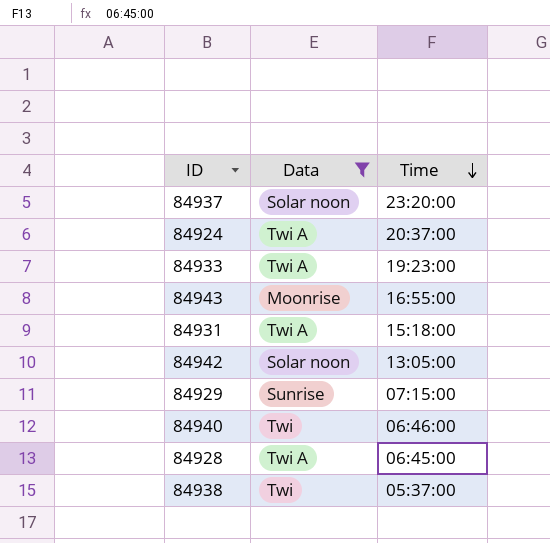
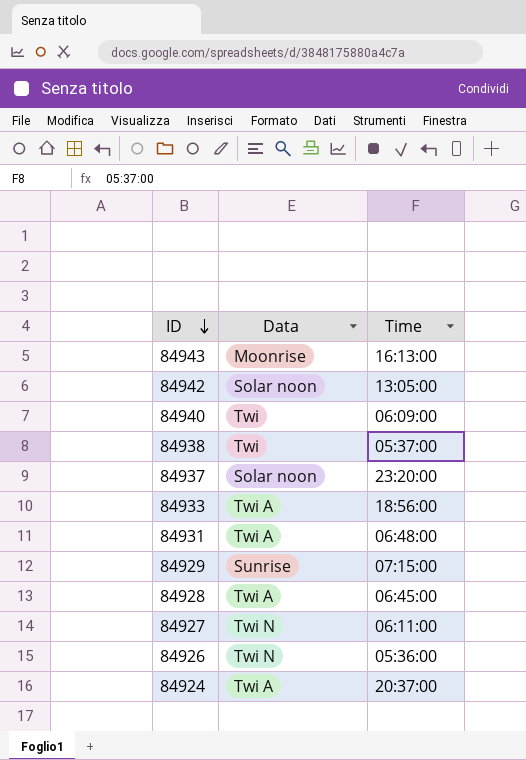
filter: Data != Twi N -> none
row order: Time descending -> ID descending
84943 | Time: 16:55:00 -> 16:13:00
84940 | Time: 06:46:00 -> 06:09:00
84933 | Time: 19:23:00 -> 18:56:00
84931 | Time: 15:18:00 -> 06:48:00

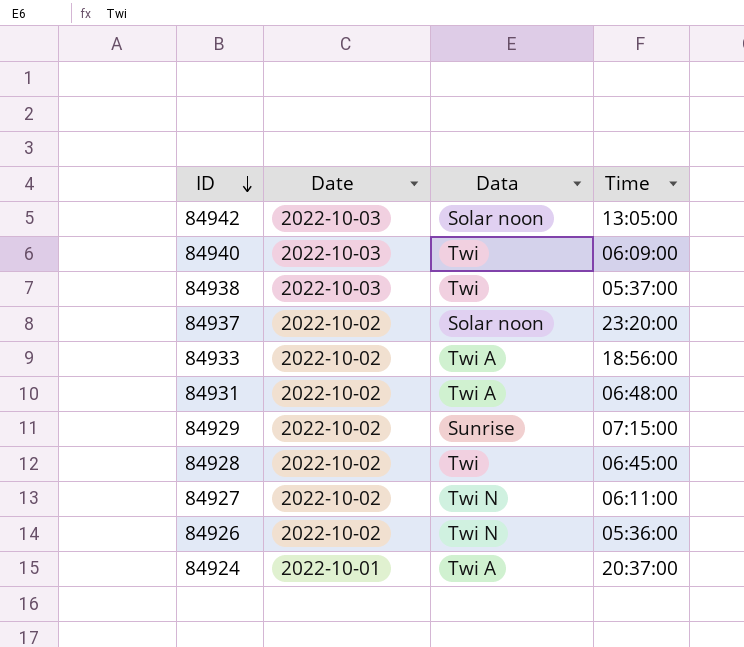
column Date | position: none -> 2
row 84943: Moonrise | 16:13:00 -> none
84928 | Data: Twi A -> Twi

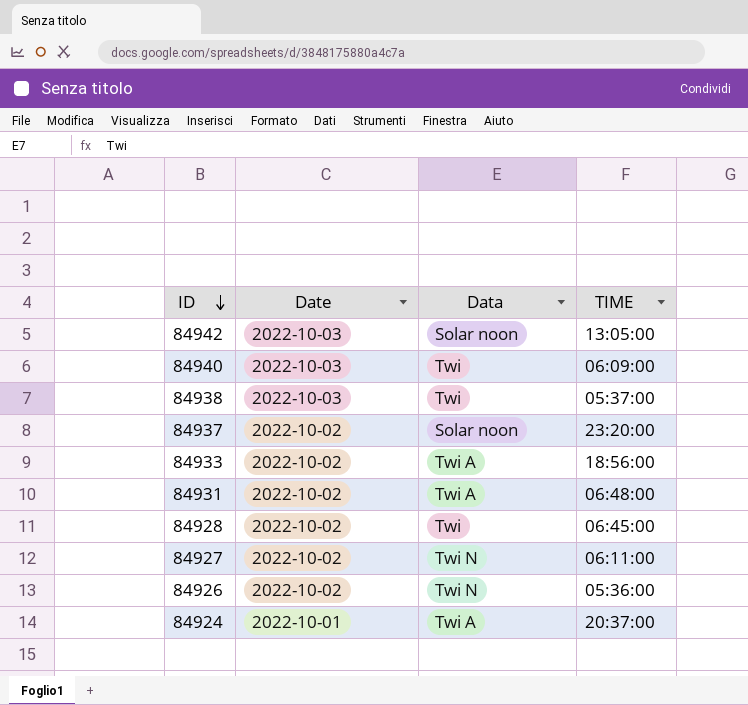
column name: Time -> TIME
row 84929: 2022-10-02 | Sunrise | 07:15:00 -> none

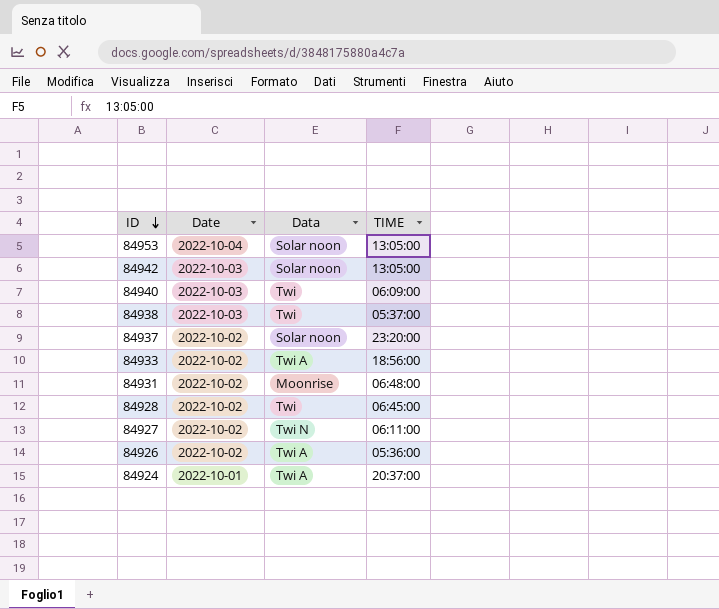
row 84953: none -> 2022-10-04 | Solar noon | 13:05:00
84931 | Data: Twi A -> Moonrise
84926 | Data: Twi N -> Twi A

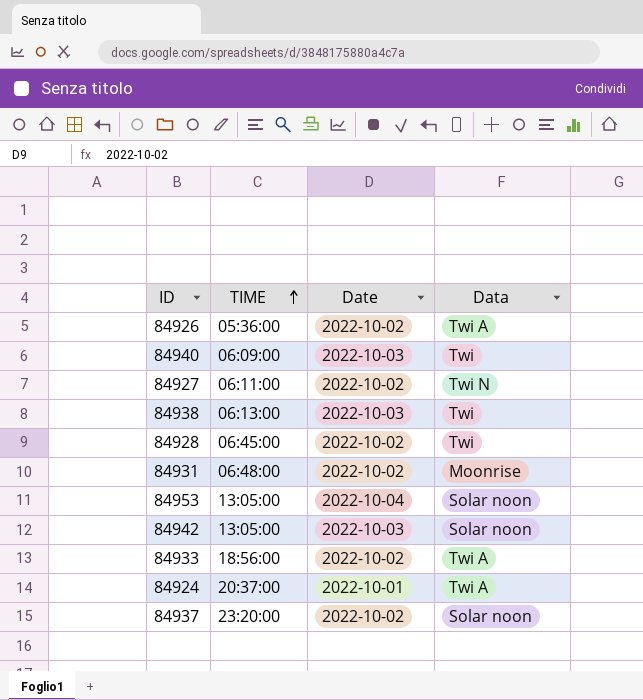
row order: ID descending -> TIME ascending
column TIME | position: 4 -> 2
84938 | TIME: 05:37:00 -> 06:13:00

